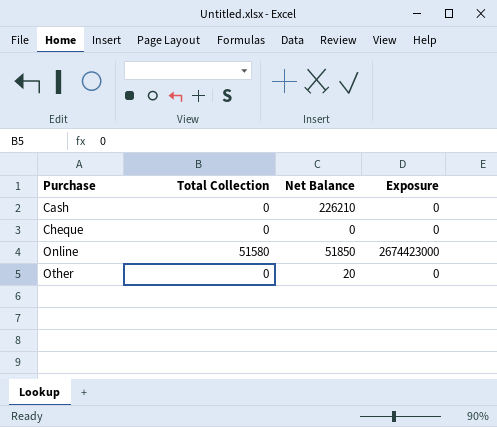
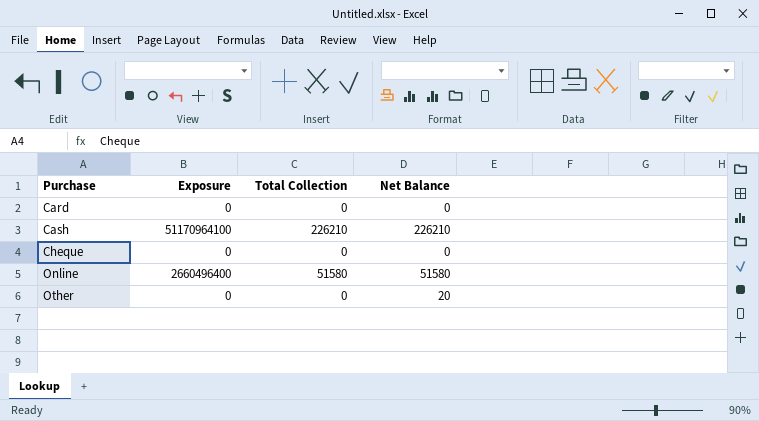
column Exposure | position: 4 -> 2
row Card: none -> 0 | 0 | 0
Cash | Exposure: 0 -> 51170964100
Cash | Total Collection: 0 -> 226210
Online | Exposure: 2674423000 -> 2660496400
Online | Net Balance: 51850 -> 51580

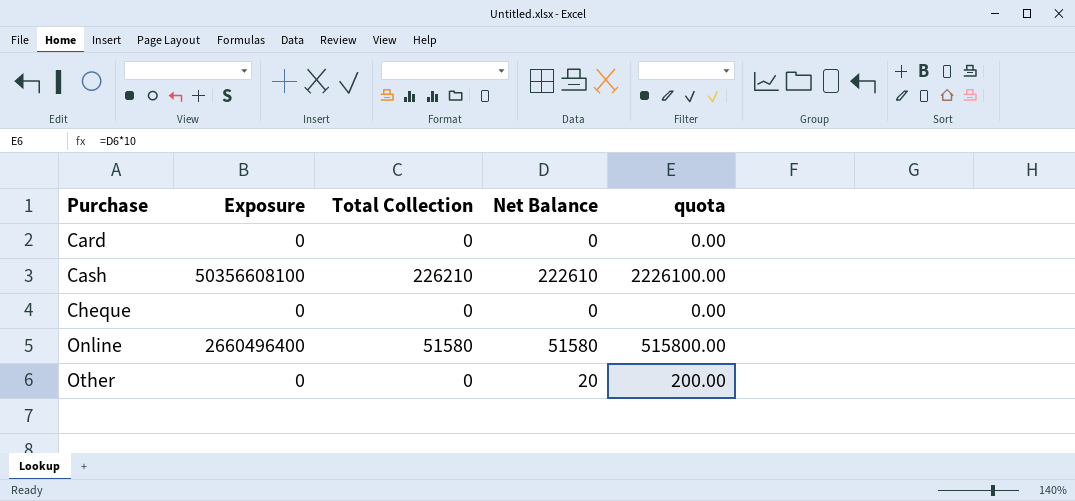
column quota | formula: none -> [Net Balance] * 10
Cash | Exposure: 51170964100 -> 50356608100
Cash | Net Balance: 226210 -> 222610

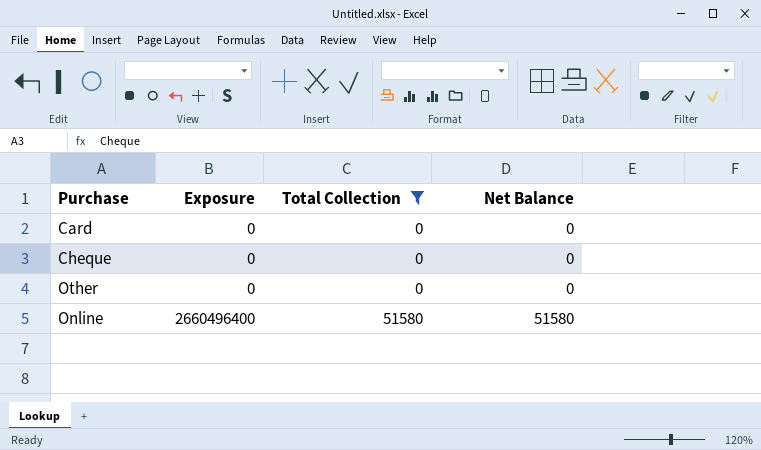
filter: none -> Total Collection != 226210
row order: Purchase ascending -> Exposure ascending
column quota | formula: [Net Balance] * 10 -> none
Other | Net Balance: 20 -> 0

